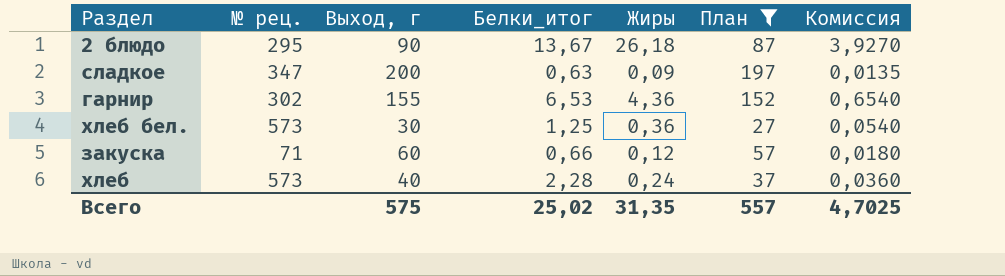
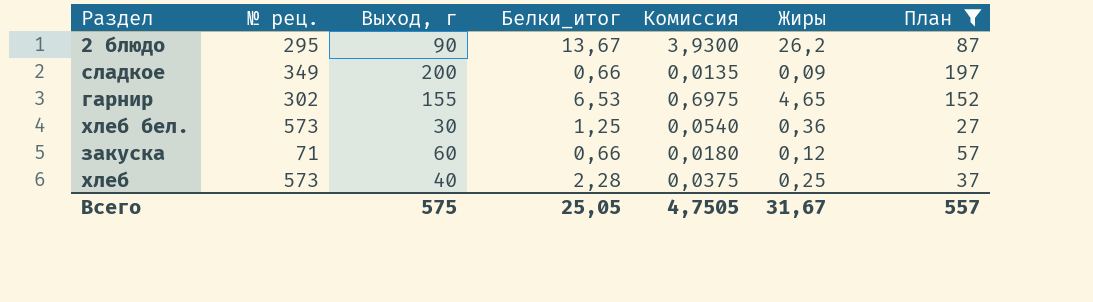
column Комиссия | position: 7 -> 5
2 блюдо | Комиссия: 3,9270 -> 3,9300
2 блюдо | Жиры: 26,18 -> 26,2
сладкое | № рец.: 347 -> 349
сладкое | Белки_итог: 0,63 -> 0,66
гарнир | Комиссия: 0,6540 -> 0,6975
гарнир | Жиры: 4,36 -> 4,65
хлеб | Комиссия: 0,0360 -> 0,0375
хлеб | Жиры: 0,24 -> 0,25
Всего | Белки_итог: 25,02 -> 25,05
Всего | Комиссия: 4,7025 -> 4,7505
Всего | Жиры: 31,35 -> 31,67

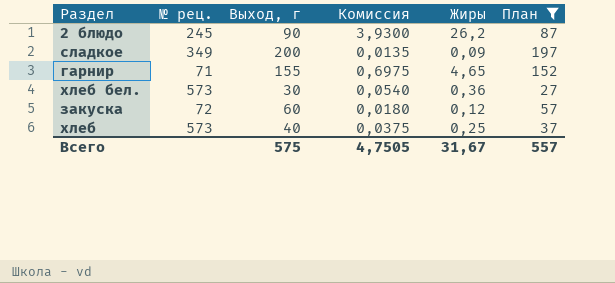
column Белки_итог | position: 4 -> none
2 блюдо | № рец.: 295 -> 245
гарнир | № рец.: 302 -> 71
закуска | № рец.: 71 -> 72

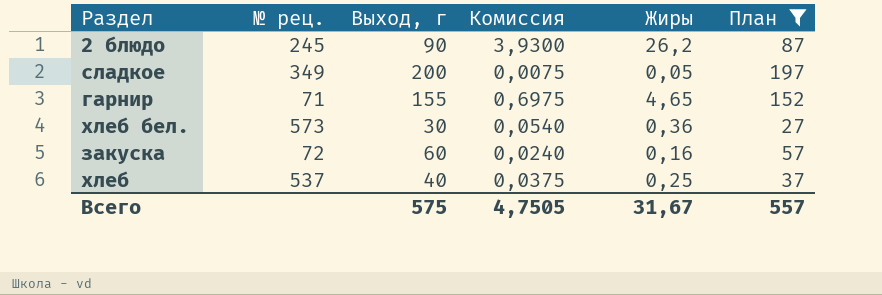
сладкое | Комиссия: 0,0135 -> 0,0075
сладкое | Жиры: 0,09 -> 0,05
закуска | Комиссия: 0,0180 -> 0,0240
закуска | Жиры: 0,12 -> 0,16
хлеб | № рец.: 573 -> 537

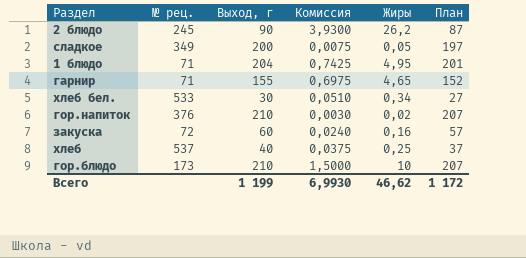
filter: План <= 197 -> none
хлеб бел. | № рец.: 573 -> 533
хлеб бел. | Комиссия: 0,0540 -> 0,0510
хлеб бел. | Жиры: 0,36 -> 0,34
Всего | Выход, г: 575 -> 1 199
Всего | Комиссия: 4,7505 -> 6,9930
Всего | Жиры: 31,67 -> 46,62
Всего | План: 557 -> 1 172

